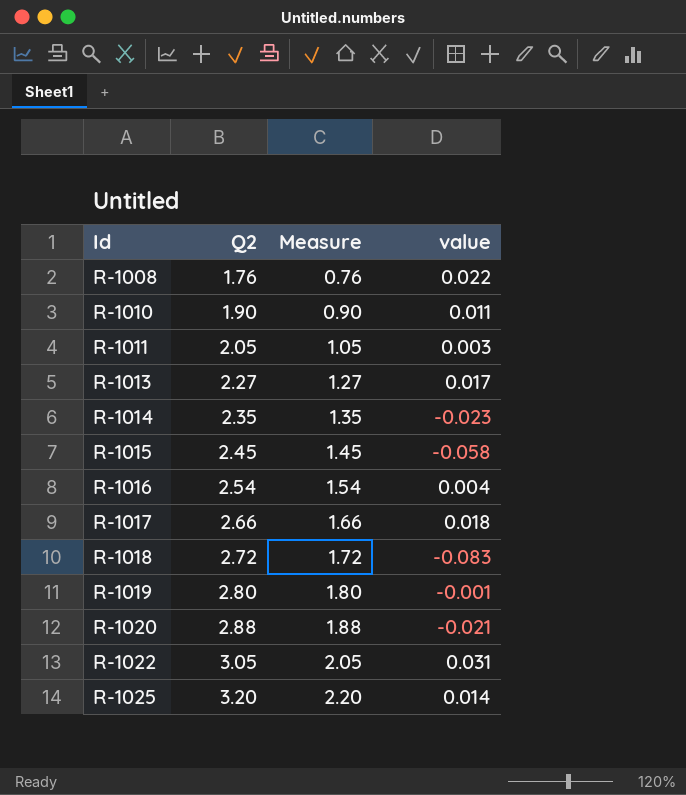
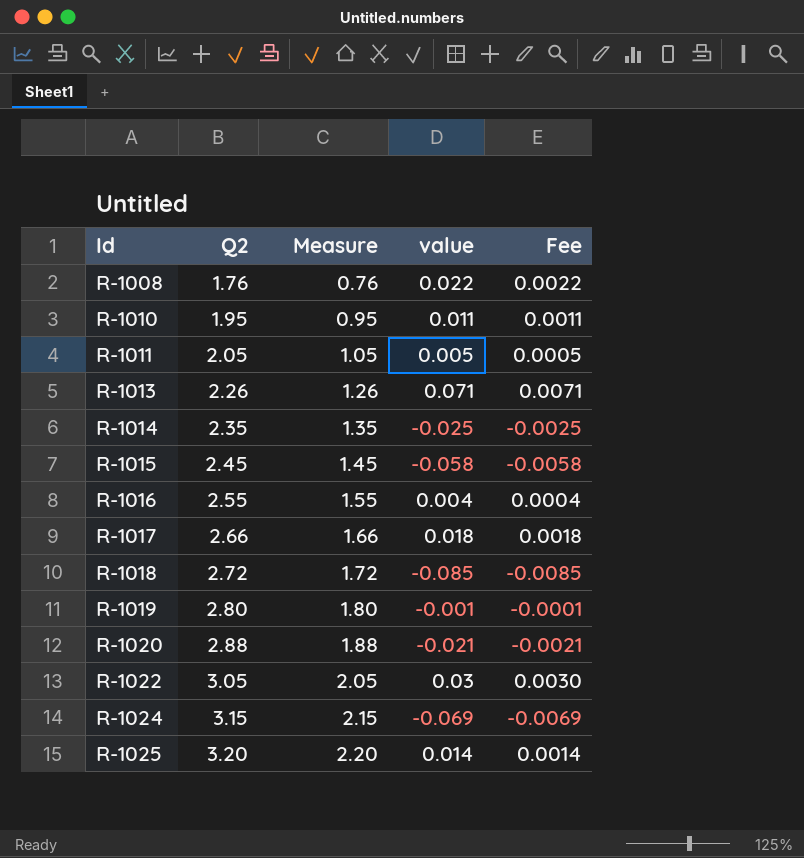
column Fee | formula: none -> [value] * 0.1
R-1010 | Q2: 1.90 -> 1.95
R-1010 | Measure: 0.90 -> 0.95
R-1011 | value: 0.003 -> 0.005
R-1013 | Q2: 2.27 -> 2.26
R-1013 | Measure: 1.27 -> 1.26
R-1013 | value: 0.017 -> 0.071
R-1014 | value: -0.023 -> -0.025
R-1016 | Q2: 2.54 -> 2.55
R-1016 | Measure: 1.54 -> 1.55
R-1018 | value: -0.083 -> -0.085
R-1022 | value: 0.031 -> 0.03
row R-1024: none -> 3.15 | 2.15 | -0.069 | -0.0069

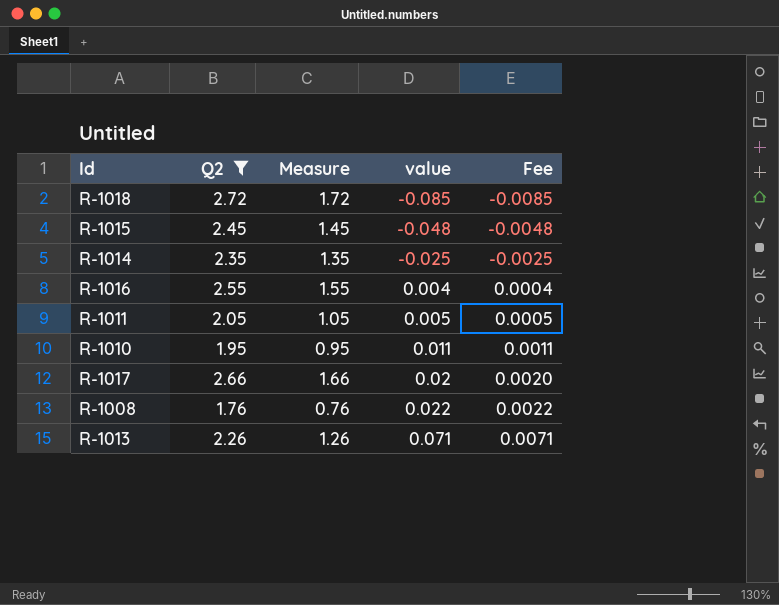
filter: none -> Q2 <= 2.72
row order: Id ascending -> value ascending
R-1015 | value: -0.058 -> -0.048
R-1015 | Fee: -0.0058 -> -0.0048
R-1017 | value: 0.018 -> 0.02
R-1017 | Fee: 0.0018 -> 0.0020

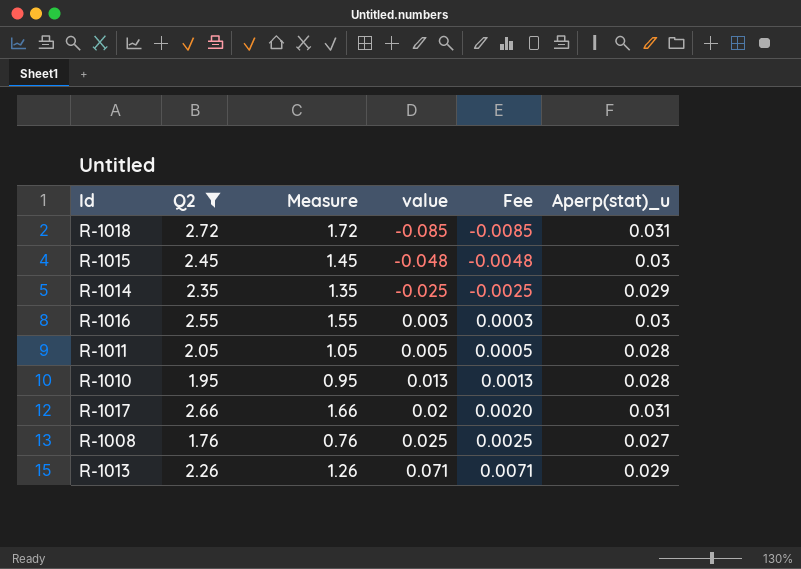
column Aperp(stat)_u | position: none -> 6
R-1016 | value: 0.004 -> 0.003
R-1016 | Fee: 0.0004 -> 0.0003
R-1010 | value: 0.011 -> 0.013
R-1010 | Fee: 0.0011 -> 0.0013
R-1008 | value: 0.022 -> 0.025
R-1008 | Fee: 0.0022 -> 0.0025

